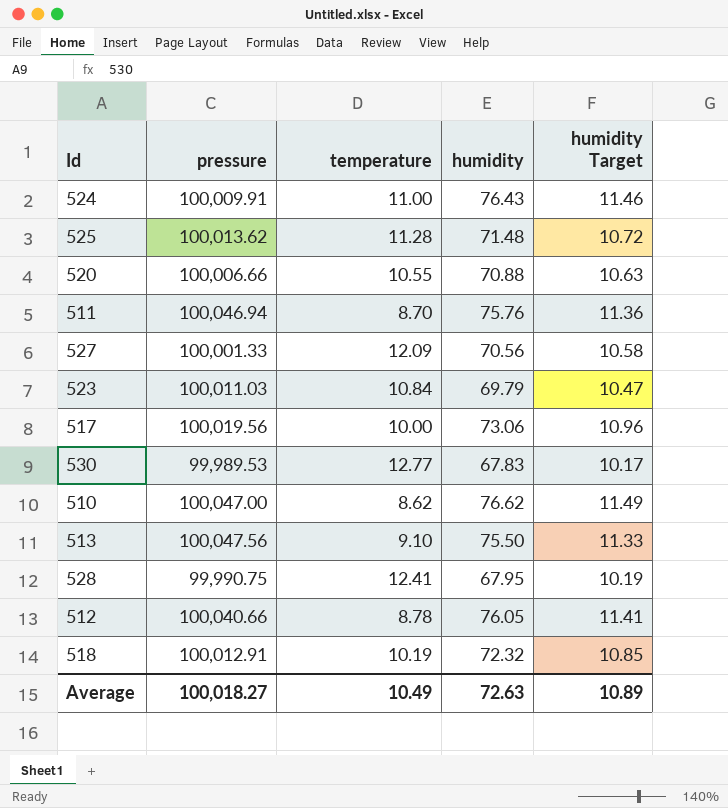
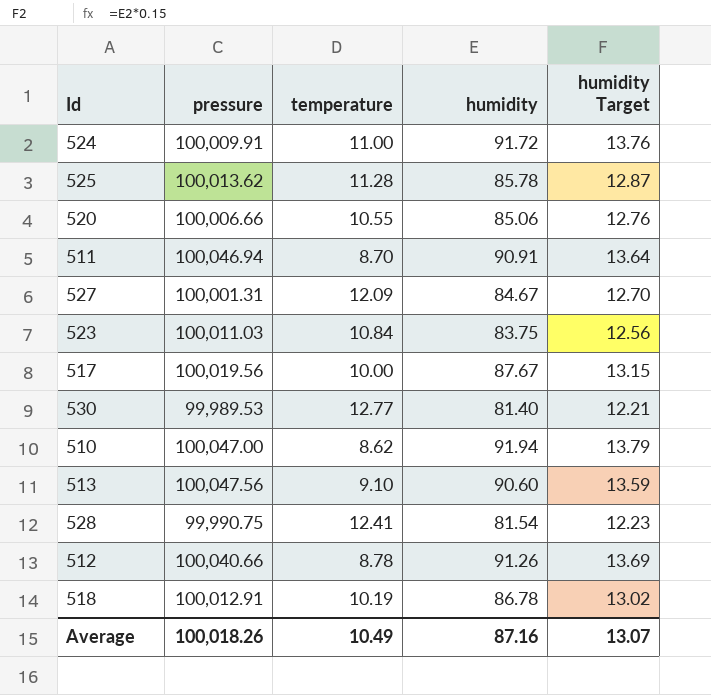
524 | humidity: 76.43 -> 91.72
524 | humidity Target: 11.46 -> 13.76
525 | humidity: 71.48 -> 85.78
525 | humidity Target: 10.72 -> 12.87
520 | humidity: 70.88 -> 85.06
520 | humidity Target: 10.63 -> 12.76
511 | humidity: 75.76 -> 90.91
511 | humidity Target: 11.36 -> 13.64
527 | pressure: 100,001.33 -> 100,001.31
527 | humidity: 70.56 -> 84.67
527 | humidity Target: 10.58 -> 12.70
523 | humidity: 69.79 -> 83.75
523 | humidity Target: 10.47 -> 12.56
517 | humidity: 73.06 -> 87.67
517 | humidity Target: 10.96 -> 13.15
530 | humidity: 67.83 -> 81.40
530 | humidity Target: 10.17 -> 12.21
510 | humidity: 76.62 -> 91.94
510 | humidity Target: 11.49 -> 13.79
513 | humidity: 75.50 -> 90.60
513 | humidity Target: 11.33 -> 13.59
528 | humidity: 67.95 -> 81.54
528 | humidity Target: 10.19 -> 12.23
512 | humidity: 76.05 -> 91.26
512 | humidity Target: 11.41 -> 13.69
518 | humidity: 72.32 -> 86.78
518 | humidity Target: 10.85 -> 13.02
Average | pressure: 100,018.27 -> 100,018.26
Average | humidity: 72.63 -> 87.16
Average | humidity Target: 10.89 -> 13.07

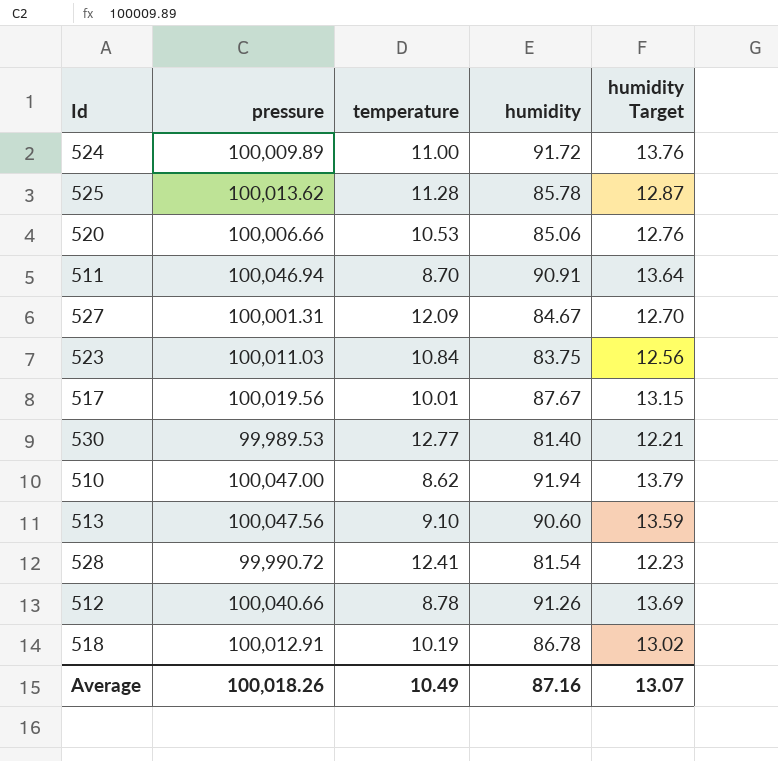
524 | pressure: 100,009.91 -> 100,009.89
520 | temperature: 10.55 -> 10.53
517 | temperature: 10.00 -> 10.01
528 | pressure: 99,990.75 -> 99,990.72

